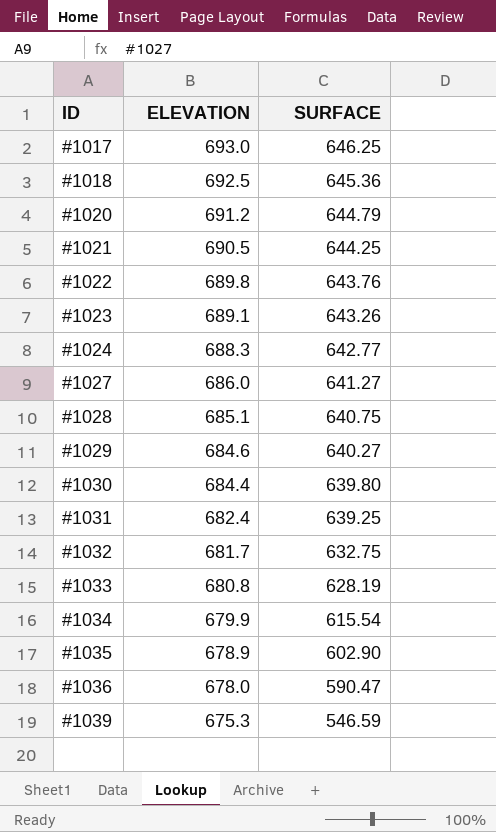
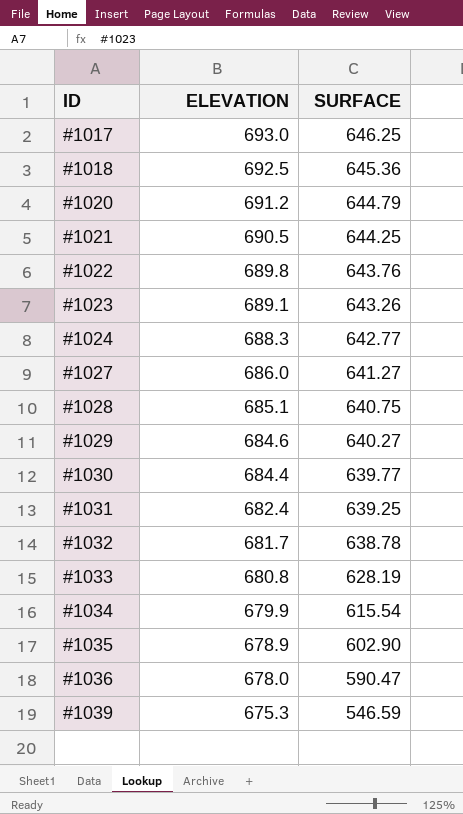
#1030 | SURFACE: 639.80 -> 639.77
#1032 | SURFACE: 632.75 -> 638.78

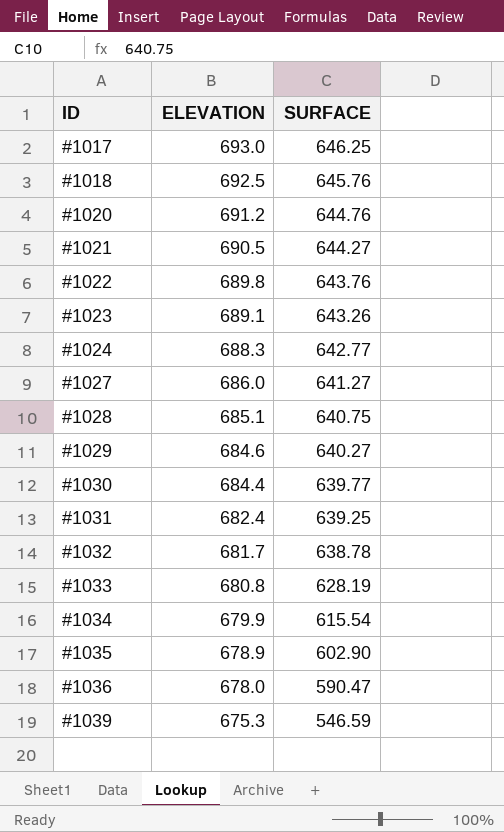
#1018 | SURFACE: 645.36 -> 645.76
#1020 | SURFACE: 644.79 -> 644.76
#1021 | SURFACE: 644.25 -> 644.27

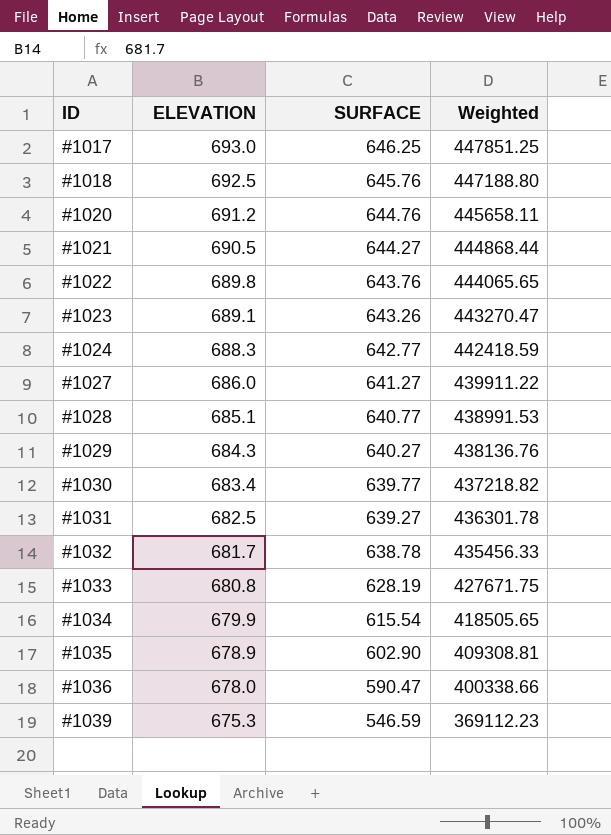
column Weighted | formula: none -> [ELEVATION] * [SURFACE]
#1028 | SURFACE: 640.75 -> 640.77
#1029 | ELEVATION: 684.6 -> 684.3
#1030 | ELEVATION: 684.4 -> 683.4
#1031 | ELEVATION: 682.4 -> 682.5
#1031 | SURFACE: 639.25 -> 639.27

